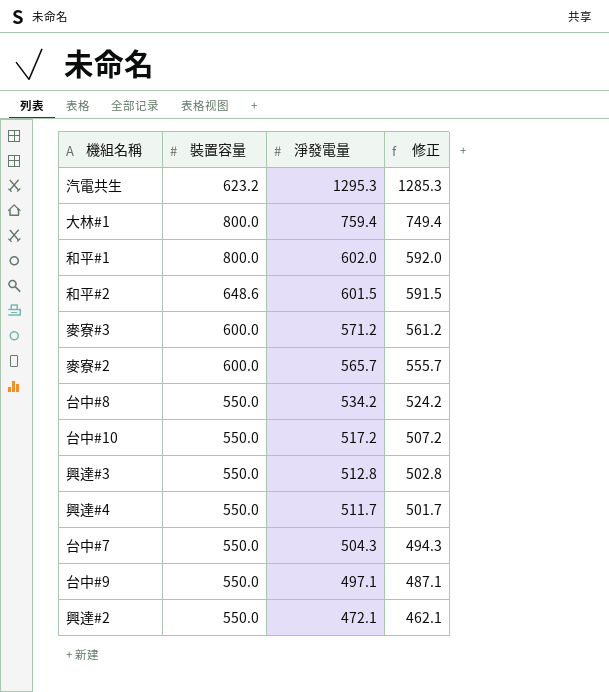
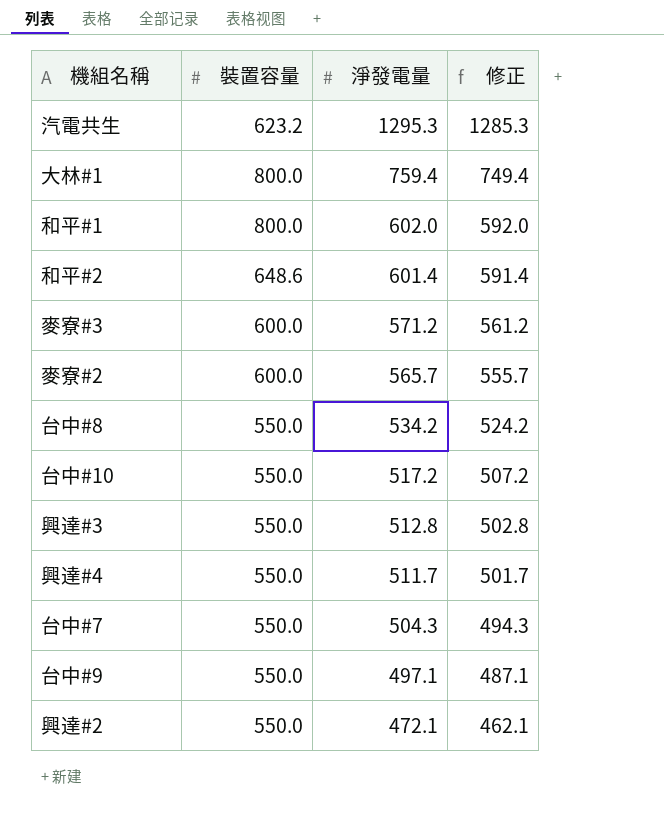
和平#2 | 淨發電量: 601.5 -> 601.4
和平#2 | 修正: 591.5 -> 591.4

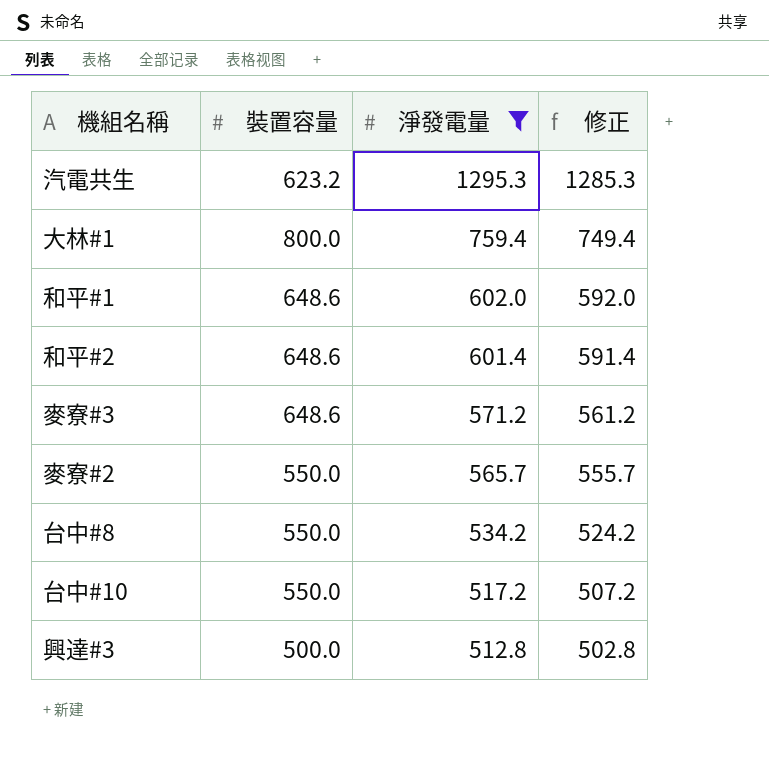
filter: none -> 淨發電量 >= 512.8
和平#1 | 裝置容量: 800.0 -> 648.6
麥寮#3 | 裝置容量: 600.0 -> 648.6
麥寮#2 | 裝置容量: 600.0 -> 550.0
興達#3 | 裝置容量: 550.0 -> 500.0

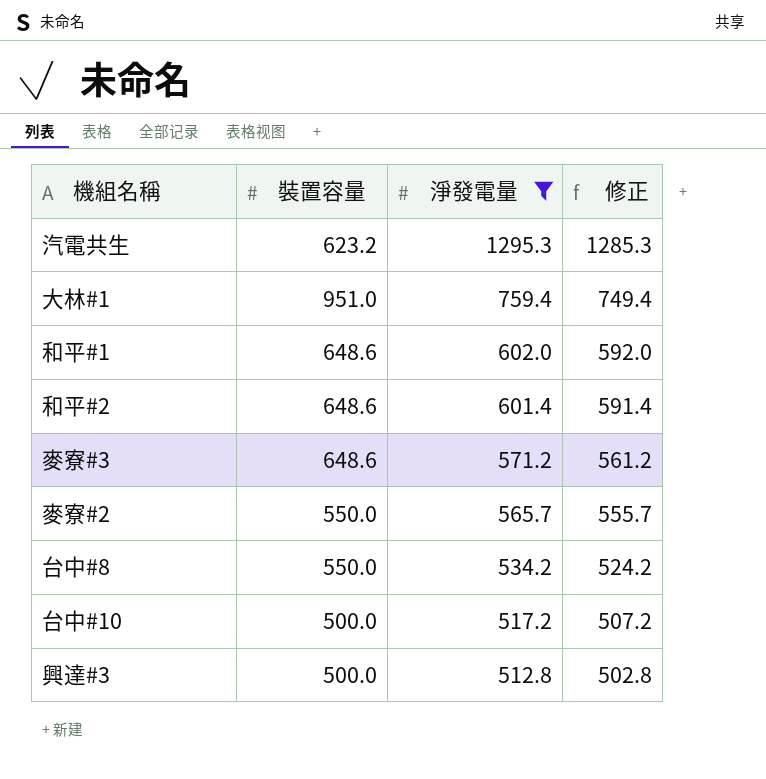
大林#1 | 裝置容量: 800.0 -> 951.0
台中#10 | 裝置容量: 550.0 -> 500.0

